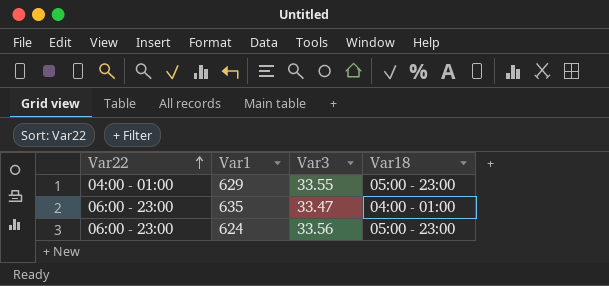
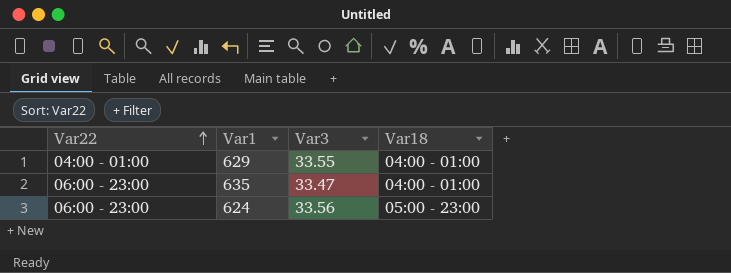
629 | Var18: 05:00 - 23:00 -> 04:00 - 01:00

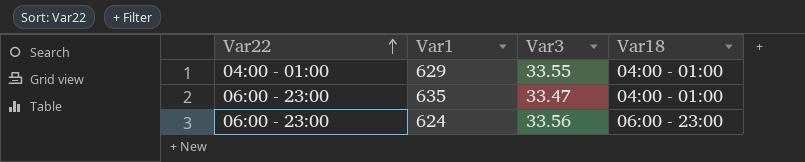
624 | Var18: 05:00 - 23:00 -> 06:00 - 23:00

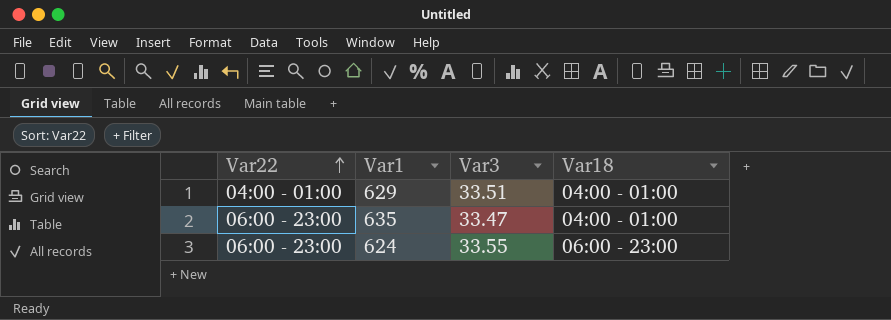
629 | Var3: 33.55 -> 33.51
624 | Var3: 33.56 -> 33.55

